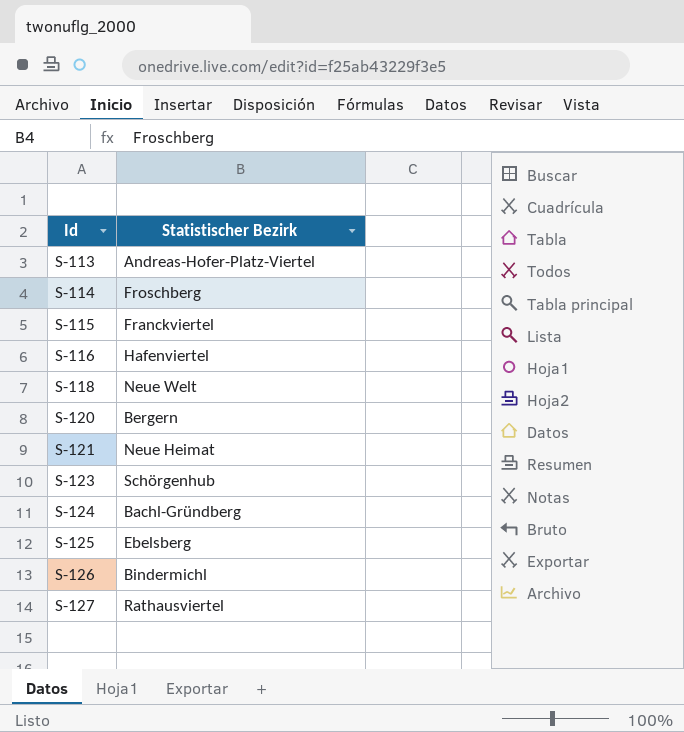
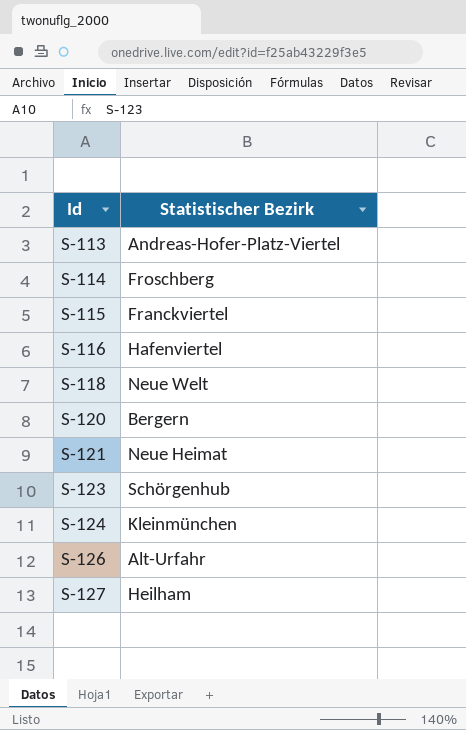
row S-125: Ebelsberg -> none
S-124 | Statistischer Bezirk: Bachl-Gründberg -> Kleinmünchen
S-126 | Statistischer Bezirk: Bindermichl -> Alt-Urfahr
S-127 | Statistischer Bezirk: Rathausviertel -> Heilham

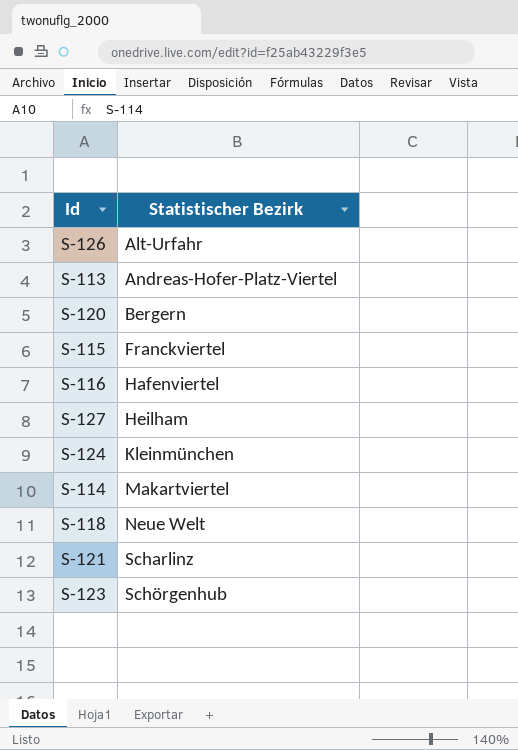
row order: Id ascending -> Statistischer Bezirk ascending
S-114 | Statistischer Bezirk: Froschberg -> Makartviertel
S-121 | Statistischer Bezirk: Neue Heimat -> Scharlinz

